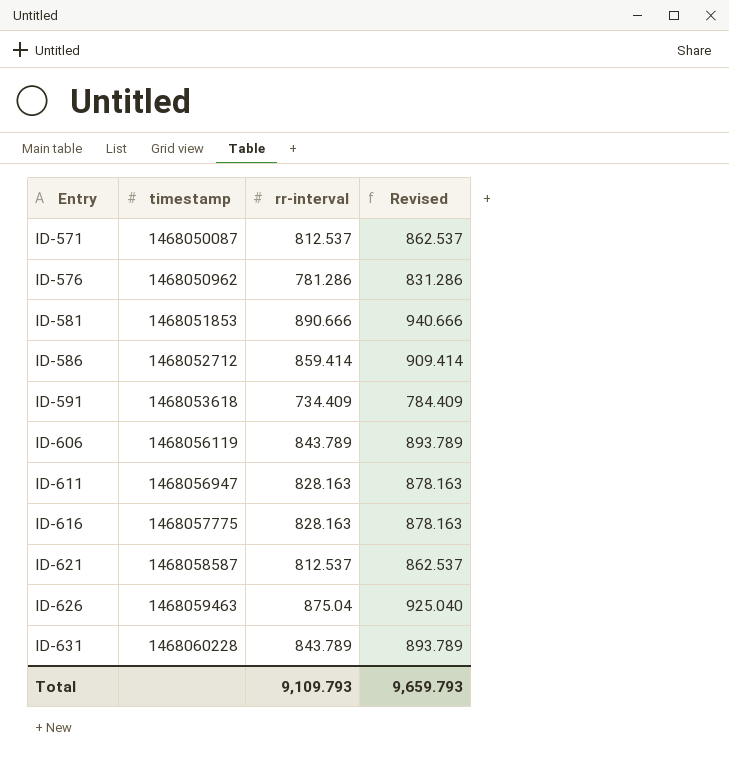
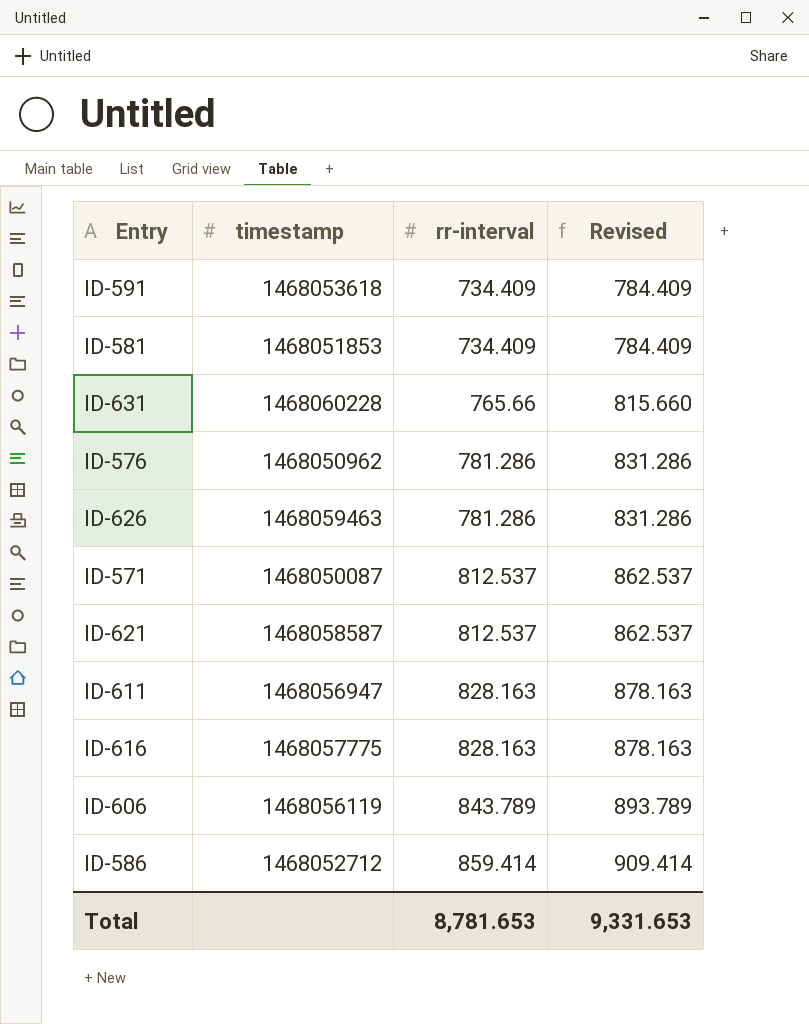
row order: Entry ascending -> rr-interval ascending
ID-581 | rr-interval: 890.666 -> 734.409
ID-581 | Revised: 940.666 -> 784.409
ID-631 | rr-interval: 843.789 -> 765.66
ID-631 | Revised: 893.789 -> 815.660
ID-626 | rr-interval: 875.04 -> 781.286
ID-626 | Revised: 925.040 -> 831.286
Total | rr-interval: 9,109.793 -> 8,781.653
Total | Revised: 9,659.793 -> 9,331.653

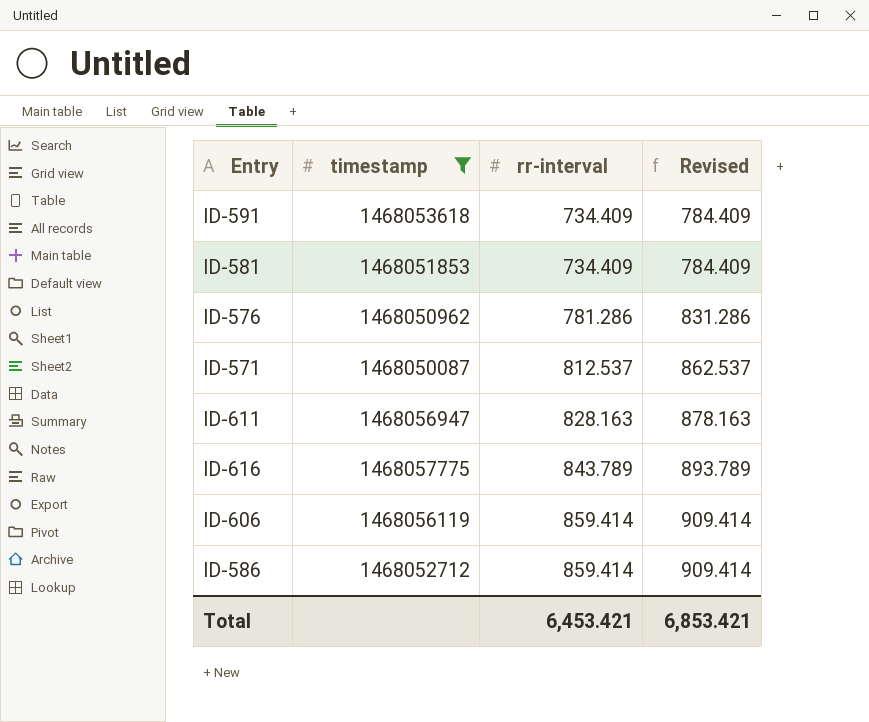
filter: none -> timestamp <= 1468057775
ID-616 | rr-interval: 828.163 -> 843.789
ID-616 | Revised: 878.163 -> 893.789
ID-606 | rr-interval: 843.789 -> 859.414
ID-606 | Revised: 893.789 -> 909.414
Total | rr-interval: 8,781.653 -> 6,453.421
Total | Revised: 9,331.653 -> 6,853.421

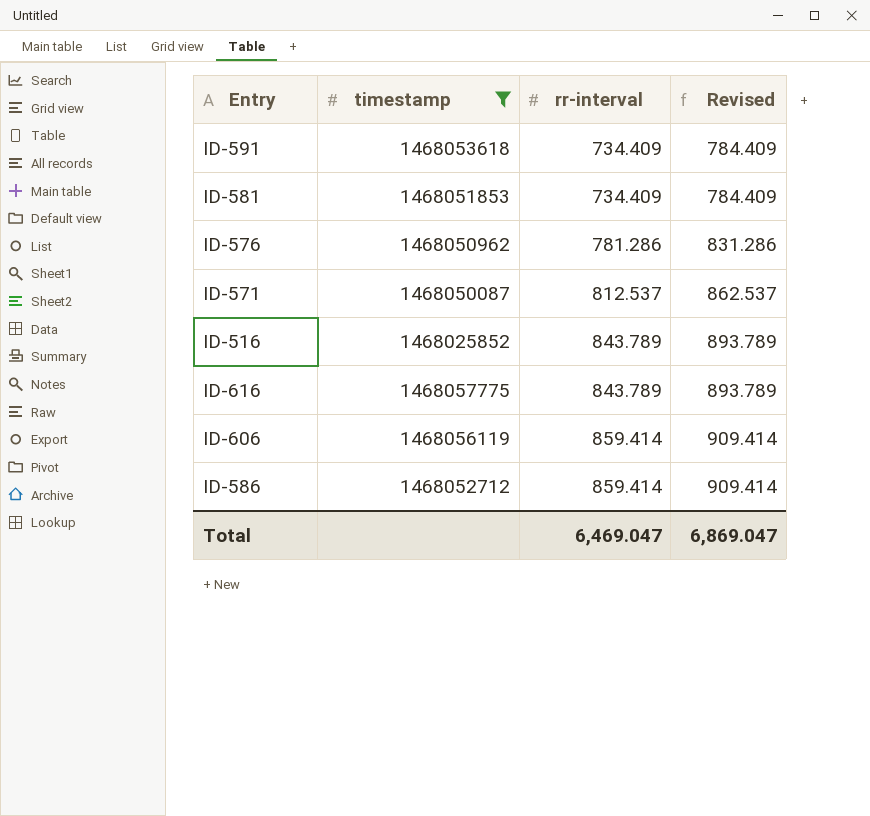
row ID-611: 1468056947 | 828.163 | 878.163 -> none
row ID-516: none -> 1468025852 | 843.789 | 893.789
Total | rr-interval: 6,453.421 -> 6,469.047
Total | Revised: 6,853.421 -> 6,869.047

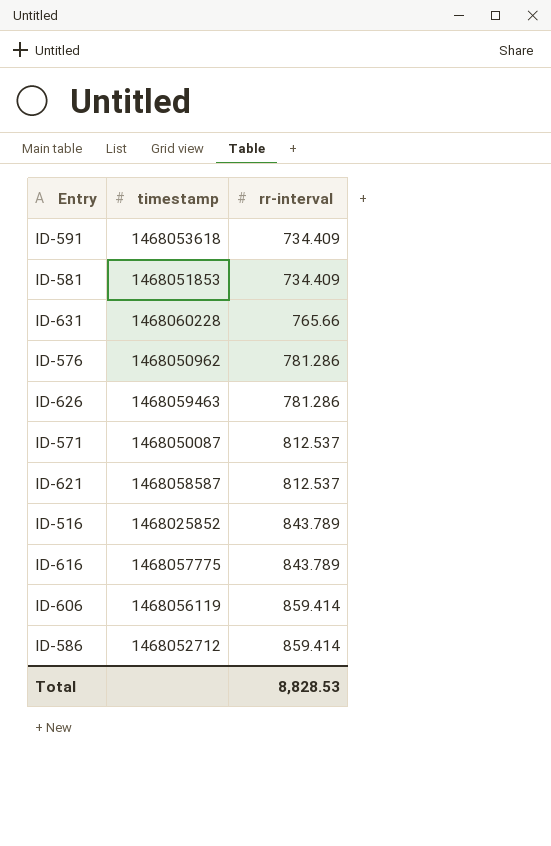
filter: timestamp <= 1468057775 -> none
column Revised | formula: [rr-interval] + 50 -> none
Total | rr-interval: 6,469.047 -> 8,828.53

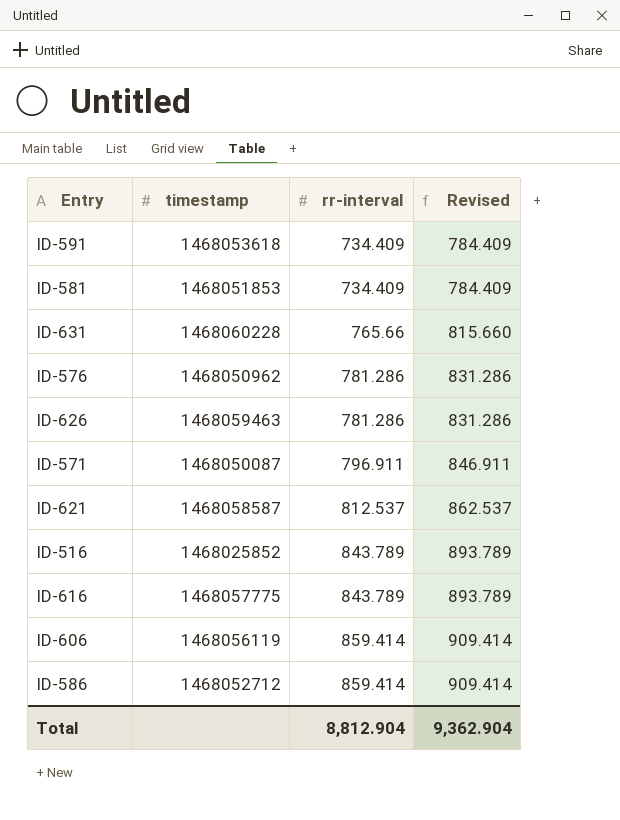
column Revised | formula: none -> [rr-interval] + 50
ID-571 | rr-interval: 812.537 -> 796.911
Total | rr-interval: 8,828.53 -> 8,812.904

